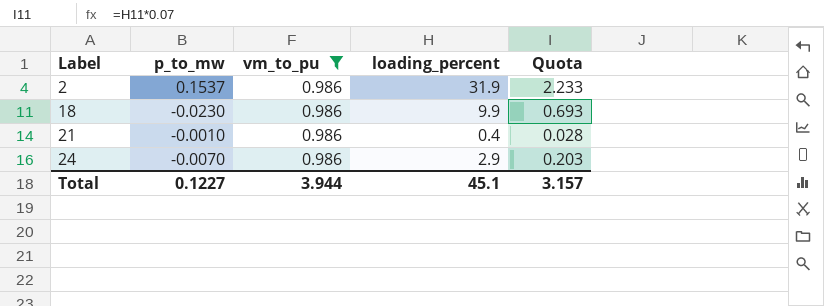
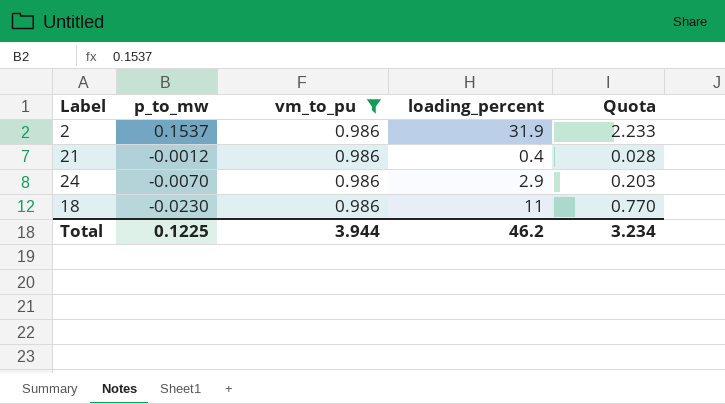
row order: Label ascending -> p_to_mw descending
21 | p_to_mw: -0.0010 -> -0.0012
18 | loading_percent: 9.9 -> 11
18 | Quota: 0.693 -> 0.770
Total | p_to_mw: 0.1227 -> 0.1225
Total | loading_percent: 45.1 -> 46.2
Total | Quota: 3.157 -> 3.234

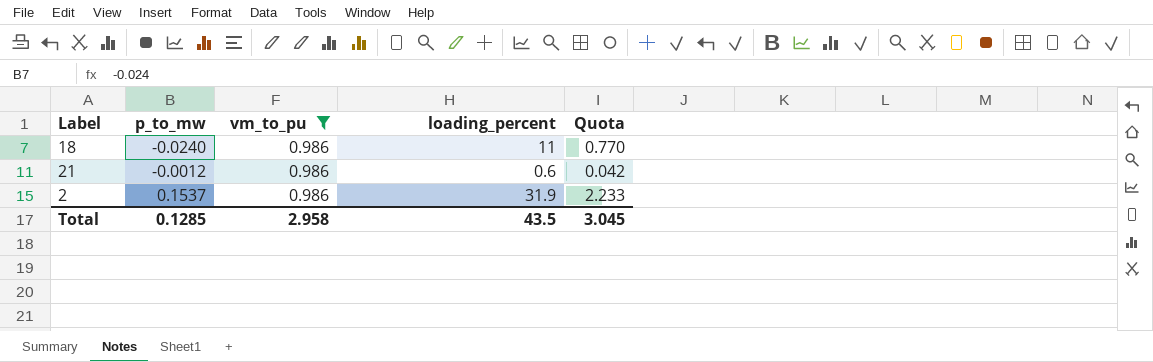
row order: p_to_mw descending -> p_to_mw ascending
row 24: -0.0070 | 0.986 | 2.9 | 0.203 -> none
18 | p_to_mw: -0.0230 -> -0.0240
21 | loading_percent: 0.4 -> 0.6
21 | Quota: 0.028 -> 0.042
Total | p_to_mw: 0.1225 -> 0.1285
Total | vm_to_pu: 3.944 -> 2.958
Total | loading_percent: 46.2 -> 43.5
Total | Quota: 3.234 -> 3.045

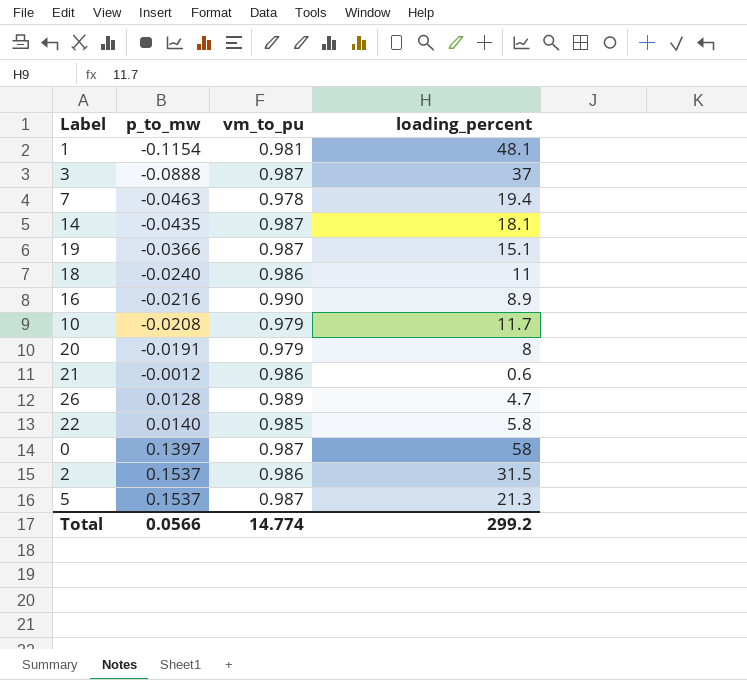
filter: vm_to_pu = 0.986 -> none
column Quota | formula: [loading_percent] * 0.07 -> none
2 | loading_percent: 31.9 -> 31.5
Total | p_to_mw: 0.1285 -> 0.0566
Total | vm_to_pu: 2.958 -> 14.774
Total | loading_percent: 43.5 -> 299.2

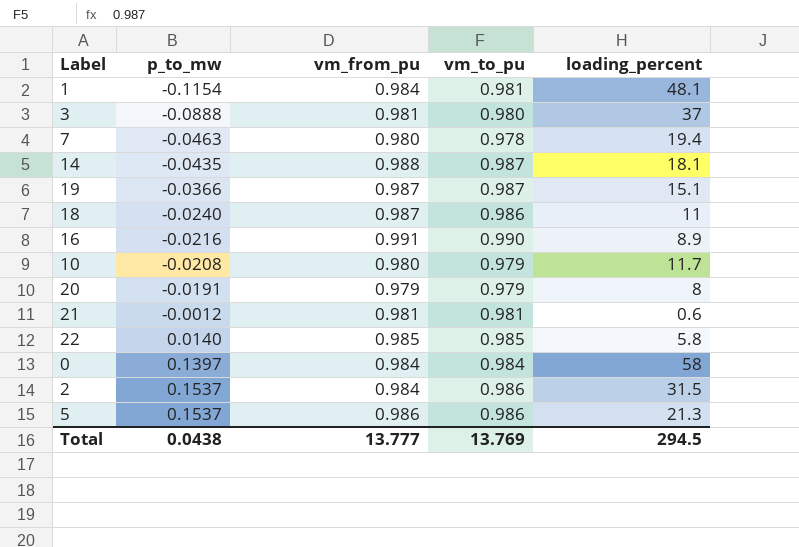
column vm_from_pu | position: none -> 3
row 26: 0.0128 | 0.989 | 4.7 -> none
3 | vm_to_pu: 0.987 -> 0.980
21 | vm_to_pu: 0.986 -> 0.981
0 | vm_to_pu: 0.987 -> 0.984
5 | vm_to_pu: 0.987 -> 0.986
Total | p_to_mw: 0.0566 -> 0.0438
Total | vm_to_pu: 14.774 -> 13.769
Total | loading_percent: 299.2 -> 294.5

